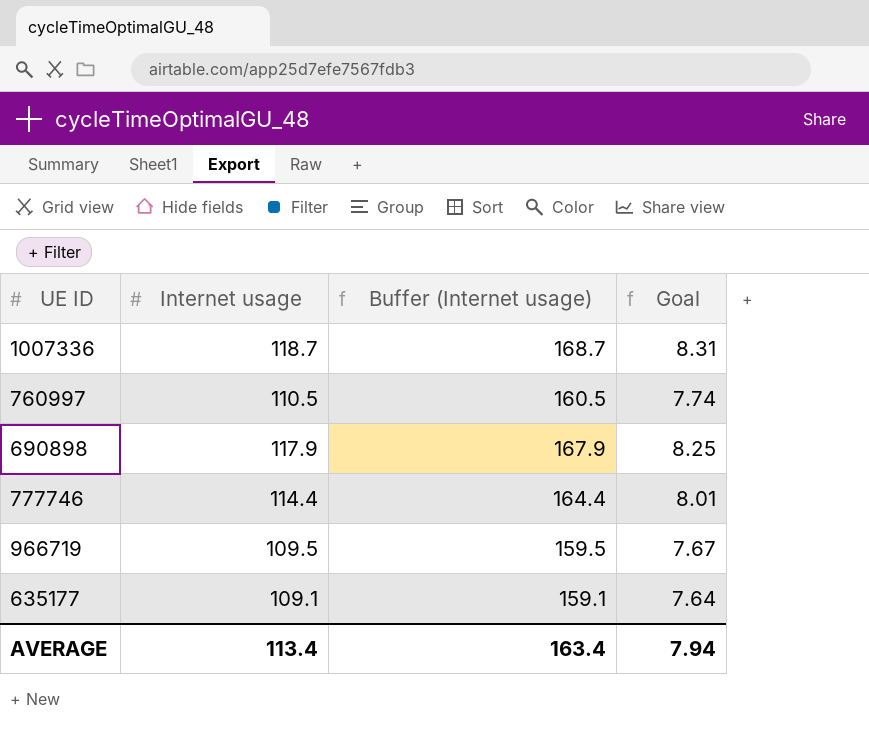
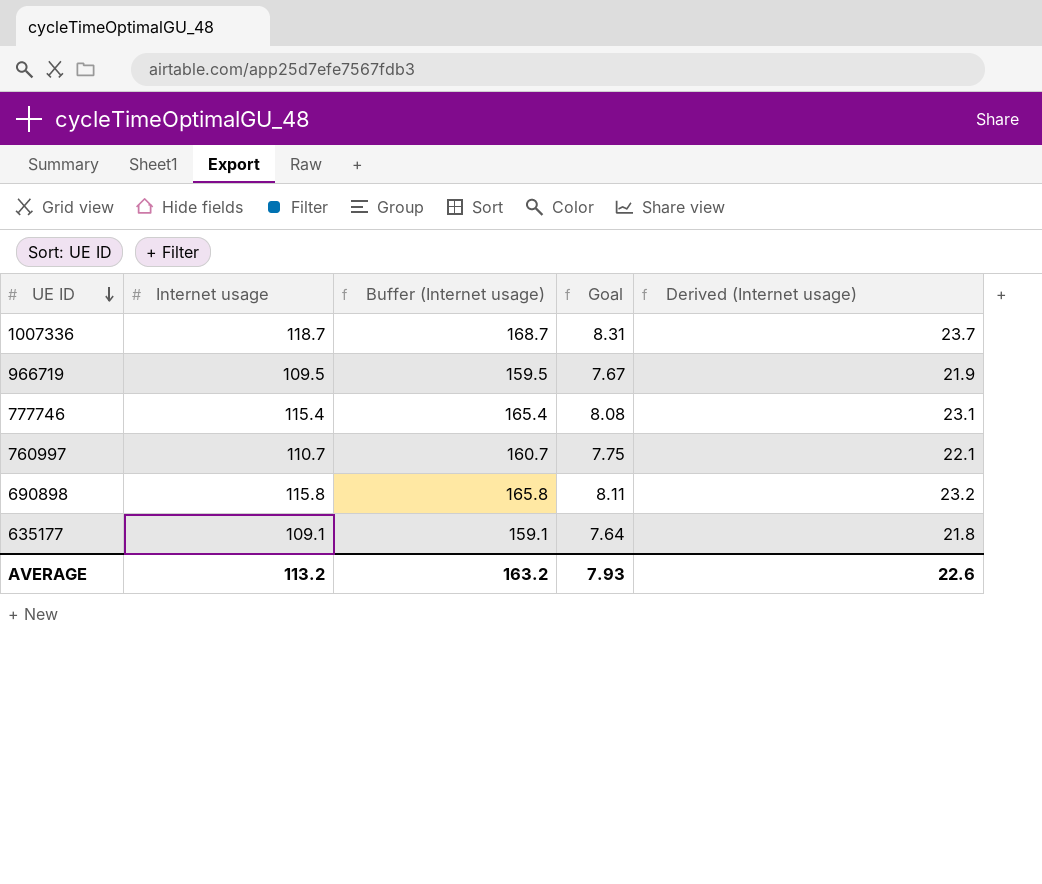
row order: none -> UE ID descending
column Derived (Internet usage) | formula: none -> [Internet usage] * 0.2
777746 | Internet usage: 114.4 -> 115.4
777746 | Buffer (Internet usage): 164.4 -> 165.4
777746 | Goal: 8.01 -> 8.08
760997 | Internet usage: 110.5 -> 110.7
760997 | Buffer (Internet usage): 160.5 -> 160.7
760997 | Goal: 7.74 -> 7.75
690898 | Internet usage: 117.9 -> 115.8
690898 | Buffer (Internet usage): 167.9 -> 165.8
690898 | Goal: 8.25 -> 8.11
AVERAGE | Internet usage: 113.4 -> 113.2
AVERAGE | Buffer (Internet usage): 163.4 -> 163.2
AVERAGE | Goal: 7.94 -> 7.93

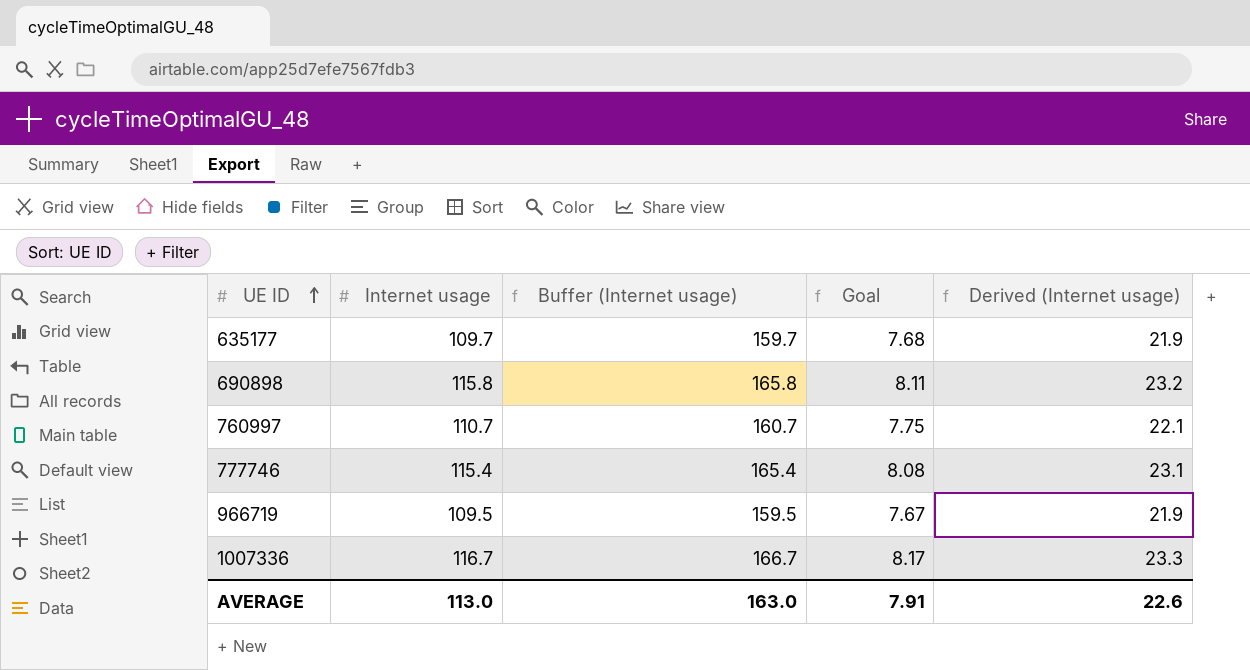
row order: UE ID descending -> UE ID ascending
635177 | Internet usage: 109.1 -> 109.7
635177 | Buffer (Internet usage): 159.1 -> 159.7
635177 | Goal: 7.64 -> 7.68
635177 | Derived (Internet usage): 21.8 -> 21.9
1007336 | Internet usage: 118.7 -> 116.7
1007336 | Buffer (Internet usage): 168.7 -> 166.7
1007336 | Goal: 8.31 -> 8.17
1007336 | Derived (Internet usage): 23.7 -> 23.3
AVERAGE | Internet usage: 113.2 -> 113.0
AVERAGE | Buffer (Internet usage): 163.2 -> 163.0
AVERAGE | Goal: 7.93 -> 7.91

